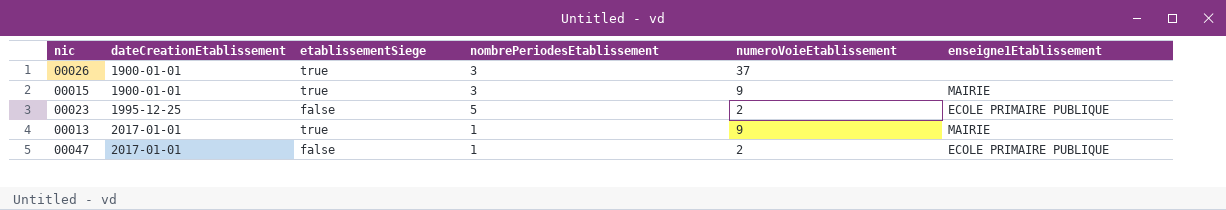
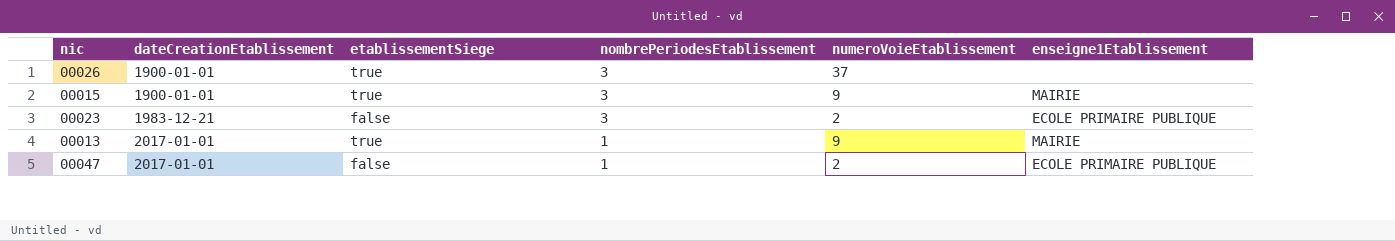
00023 | dateCreationEtablissement: 1995-12-25 -> 1983-12-21
00023 | nombrePeriodesEtablissement: 5 -> 3

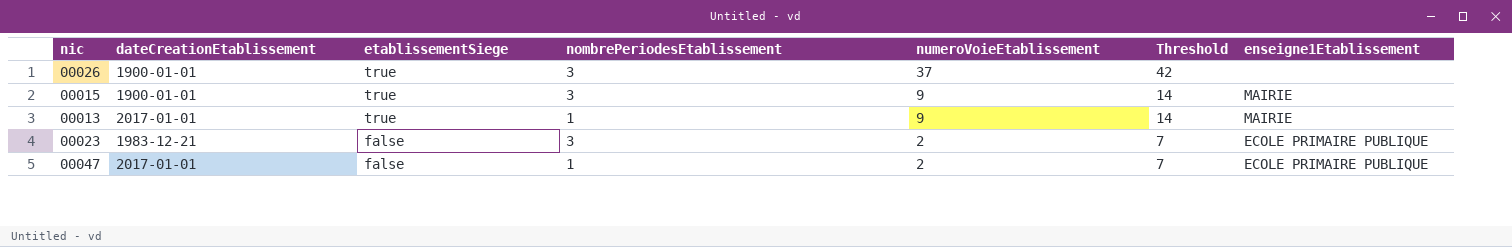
row order: dateCreationEtablissement ascending -> etablissementSiege descending
column Threshold | formula: none -> [numeroVoieEtablissement] + 5

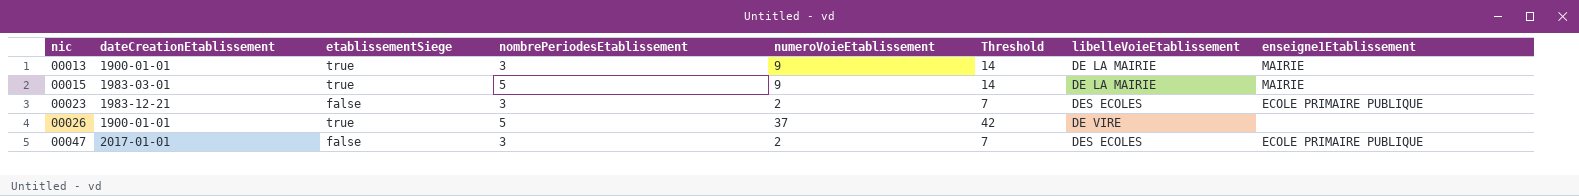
row order: etablissementSiege descending -> nic ascending
column libelleVoieEtablissement | position: none -> 7
00013 | dateCreationEtablissement: 2017-01-01 -> 1900-01-01
00013 | nombrePeriodesEtablissement: 1 -> 3
00015 | dateCreationEtablissement: 1900-01-01 -> 1983-03-01
00015 | nombrePeriodesEtablissement: 3 -> 5
00026 | nombrePeriodesEtablissement: 3 -> 5
00047 | nombrePeriodesEtablissement: 1 -> 3

